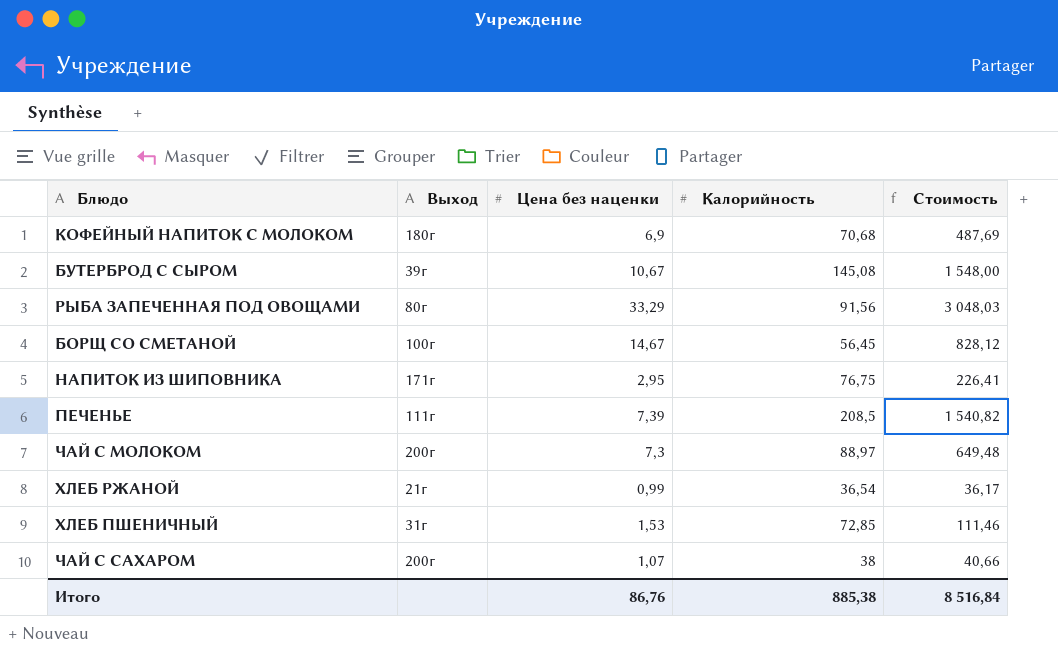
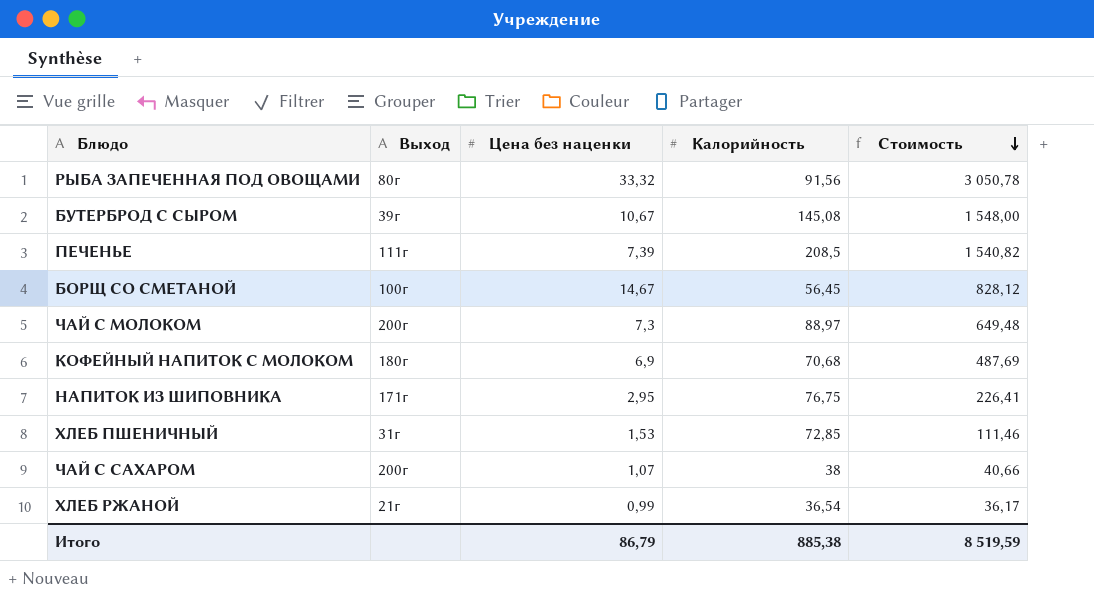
row order: none -> Стоимость descending
РЫБА ЗАПЕЧЕННАЯ ПОД ОВОЩАМИ | Цена без наценки: 33,29 -> 33,32
РЫБА ЗАПЕЧЕННАЯ ПОД ОВОЩАМИ | Стоимость: 3 048,03 -> 3 050,78
Итого | Цена без наценки: 86,76 -> 86,79
Итого | Стоимость: 8 516,84 -> 8 519,59

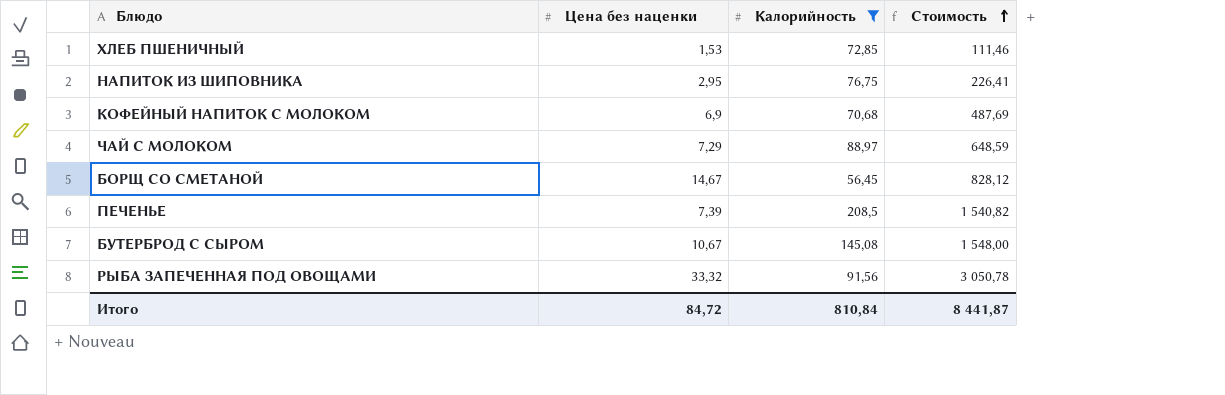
filter: none -> Калорийность >= 56,45
row order: Стоимость descending -> Стоимость ascending
column Выход | position: 2 -> none
ЧАЙ С МОЛОКОМ | Цена без наценки: 7,3 -> 7,29
ЧАЙ С МОЛОКОМ | Стоимость: 649,48 -> 648,59
Итого | Цена без наценки: 86,79 -> 84,72
Итого | Калорийность: 885,38 -> 810,84
Итого | Стоимость: 8 519,59 -> 8 441,87

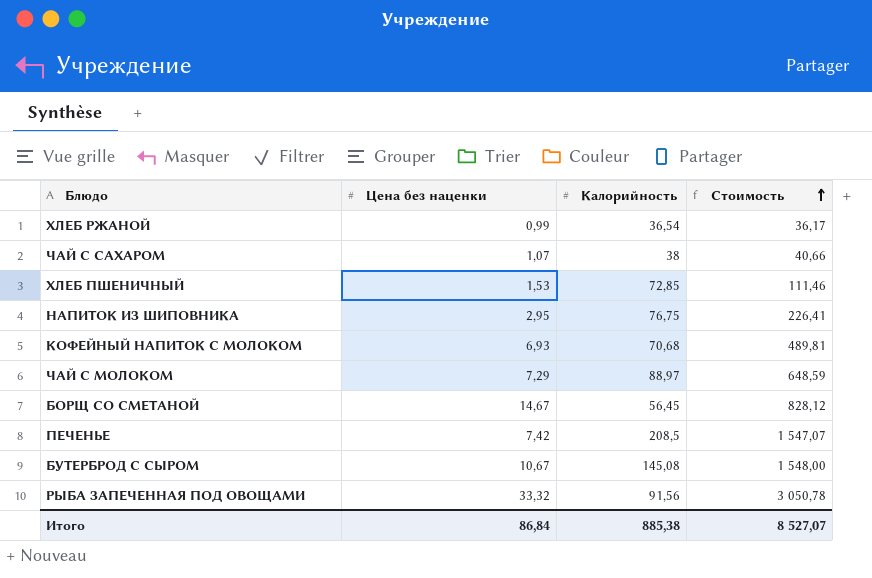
filter: Калорийность >= 56,45 -> none
КОФЕЙНЫЙ НАПИТОК С МОЛОКОМ | Цена без наценки: 6,9 -> 6,93
КОФЕЙНЫЙ НАПИТОК С МОЛОКОМ | Стоимость: 487,69 -> 489,81
ПЕЧЕНЬЕ | Цена без наценки: 7,39 -> 7,42
ПЕЧЕНЬЕ | Стоимость: 1 540,82 -> 1 547,07
Итого | Цена без наценки: 84,72 -> 86,84
Итого | Калорийность: 810,84 -> 885,38
Итого | Стоимость: 8 441,87 -> 8 527,07

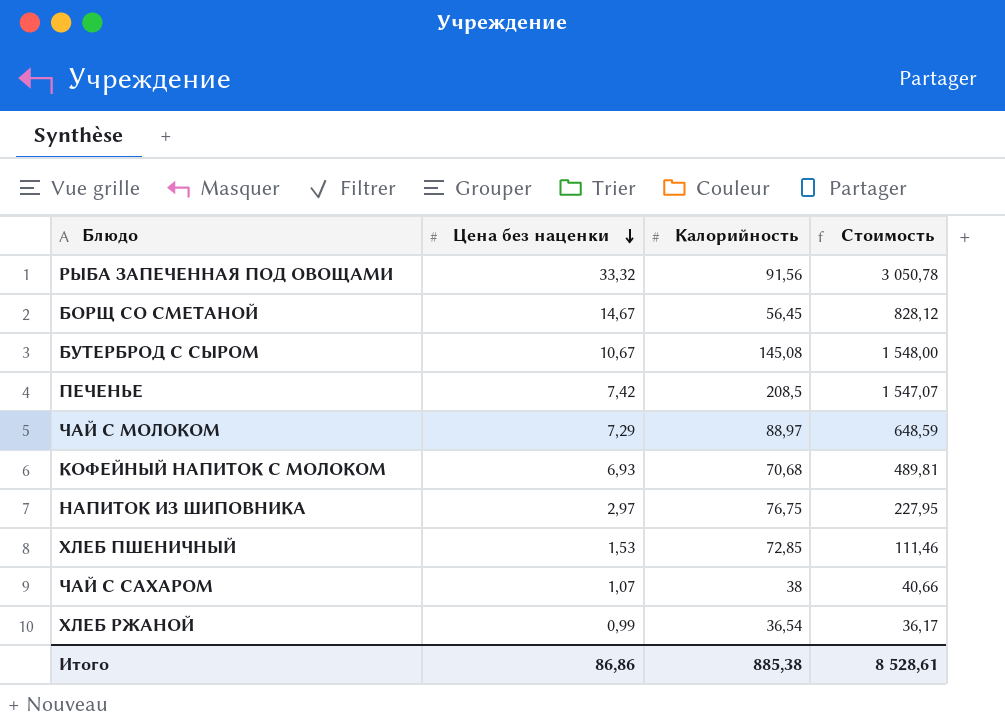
row order: Стоимость ascending -> Цена без наценки descending
НАПИТОК ИЗ ШИПОВНИКА | Цена без наценки: 2,95 -> 2,97
НАПИТОК ИЗ ШИПОВНИКА | Стоимость: 226,41 -> 227,95
Итого | Цена без наценки: 86,84 -> 86,86
Итого | Стоимость: 8 527,07 -> 8 528,61

